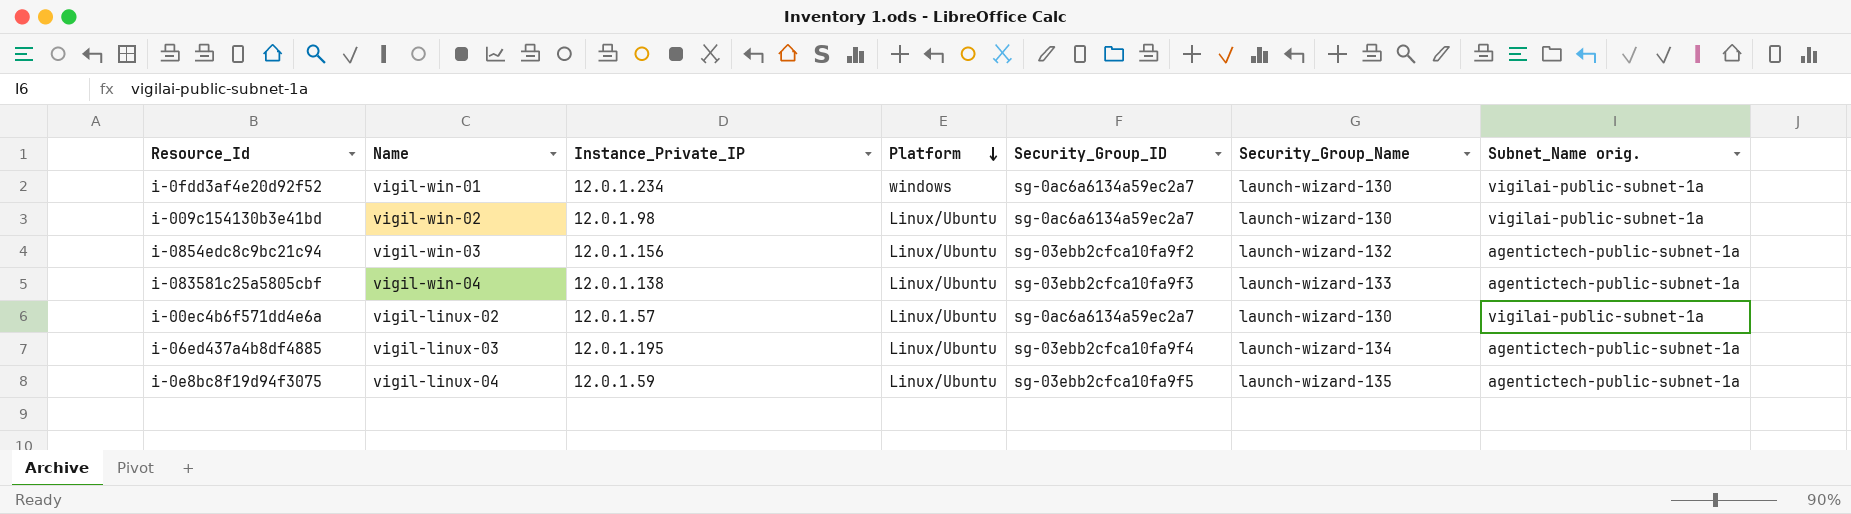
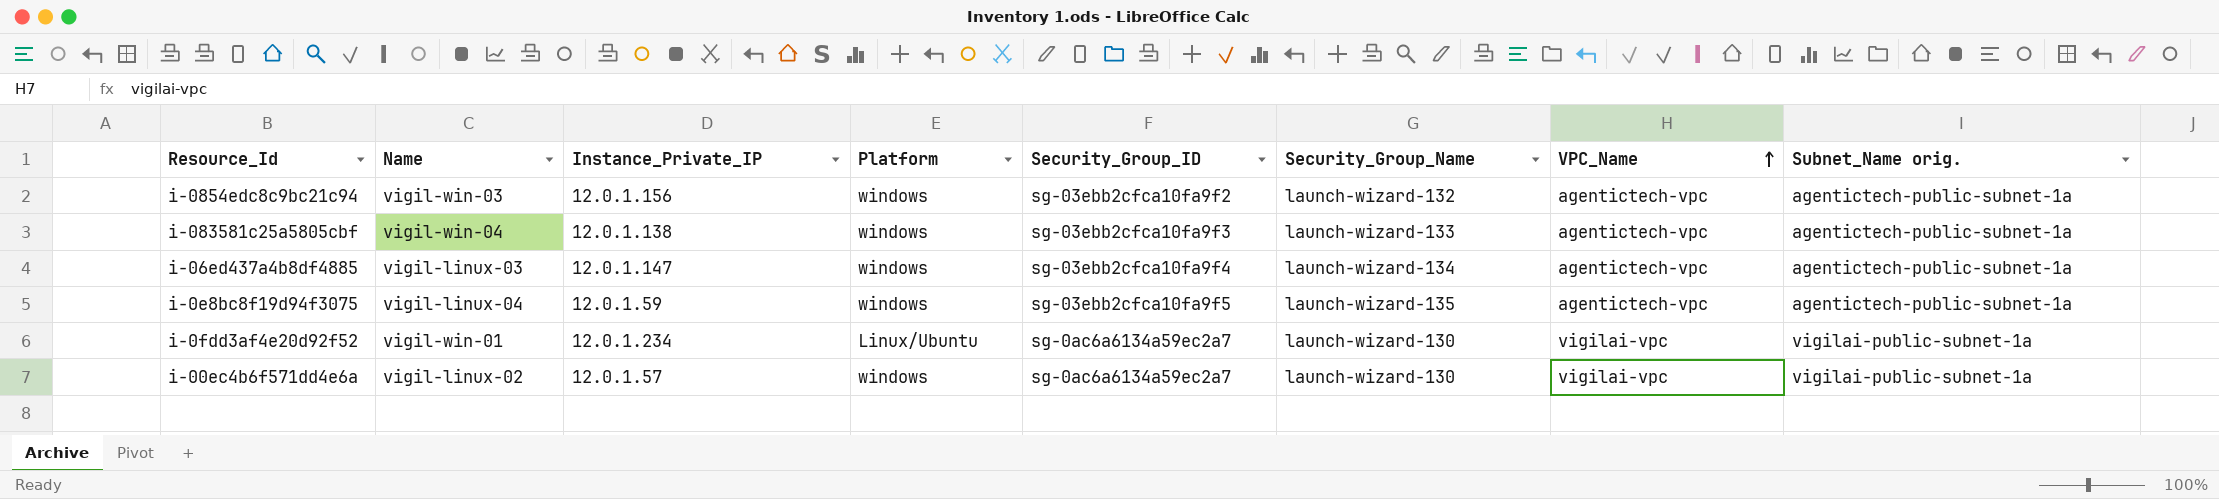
row order: Platform descending -> VPC_Name ascending
column VPC_Name | position: none -> 7
row i-009c154130b3e41bd: vigil-win-02 | 12.0.1.98 | Linux/Ubuntu | sg-0ac6a6134a59ec2a7 | launch-wizard-130 | vigilai-public-subnet-1a -> none
i-0854edc8c9bc21c94 | Platform: Linux/Ubuntu -> windows
i-083581c25a5805cbf | Platform: Linux/Ubuntu -> windows
i-06ed437a4b8df4885 | Instance_Private_IP: 12.0.1.195 -> 12.0.1.147
i-06ed437a4b8df4885 | Platform: Linux/Ubuntu -> windows
i-0e8bc8f19d94f3075 | Platform: Linux/Ubuntu -> windows
i-0fdd3af4e20d92f52 | Platform: windows -> Linux/Ubuntu
i-00ec4b6f571dd4e6a | Platform: Linux/Ubuntu -> windows

